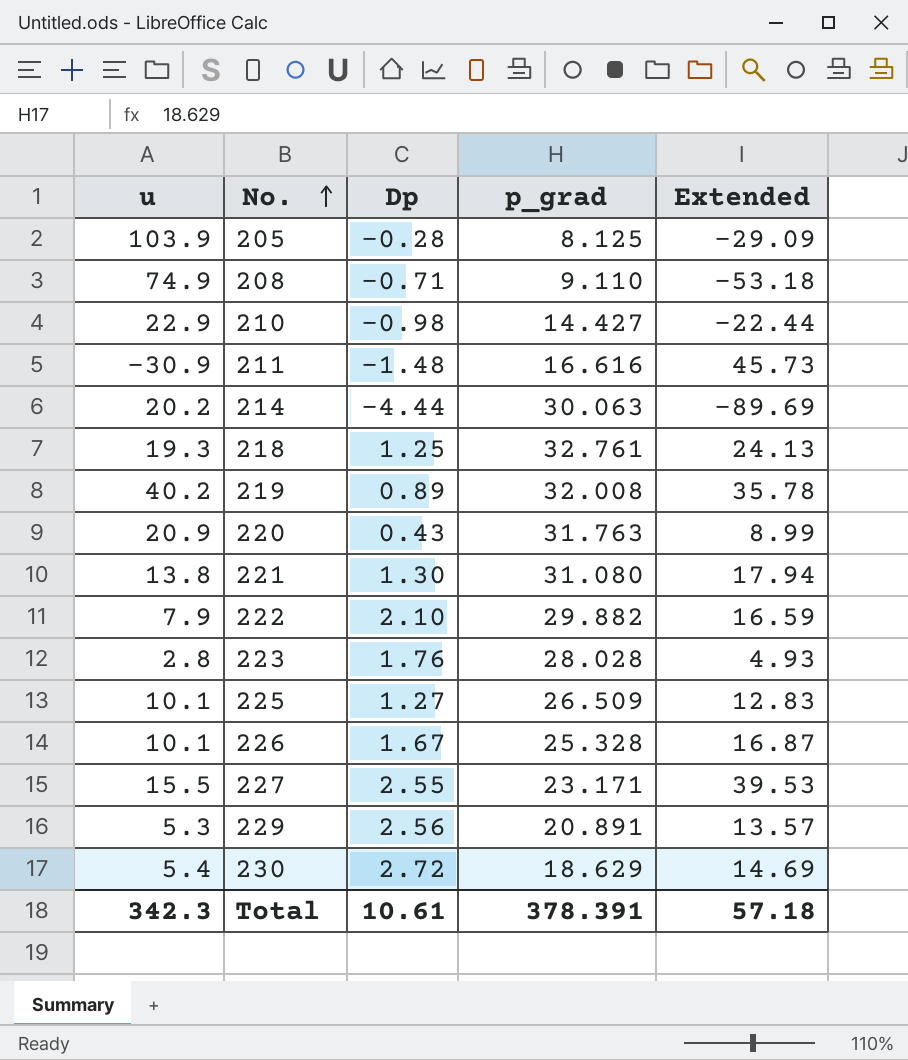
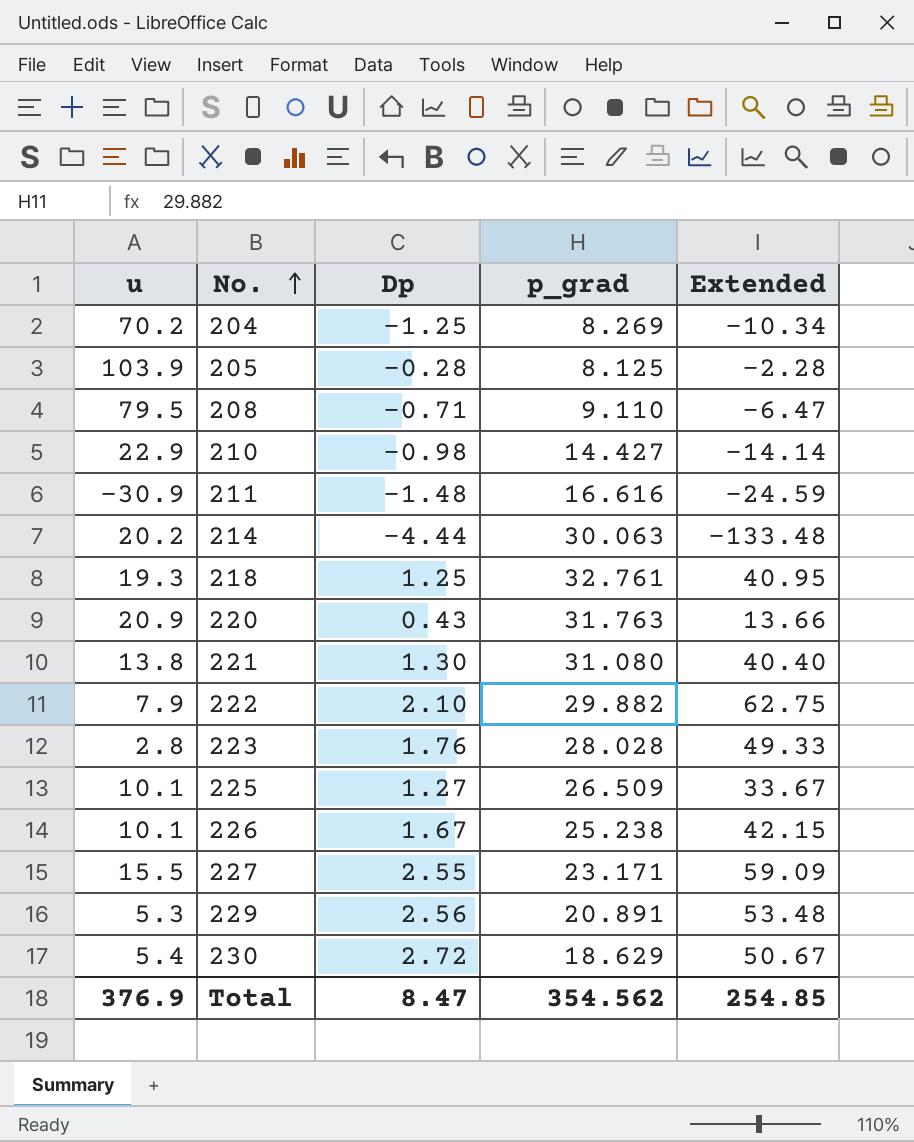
column Extended | formula: [u] * [Dp] -> [Dp] * [p_grad]
row 219: 40.2 | 0.89 | 32.008 | 35.78 -> none
row 204: none -> 70.2 | -1.25 | 8.269 | -10.34
208 | u: 74.9 -> 79.5
226 | p_grad: 25.328 -> 25.238
Total | u: 342.3 -> 376.9
Total | Dp: 10.61 -> 8.47
Total | p_grad: 378.391 -> 354.562
Total | Extended: 57.18 -> 254.85

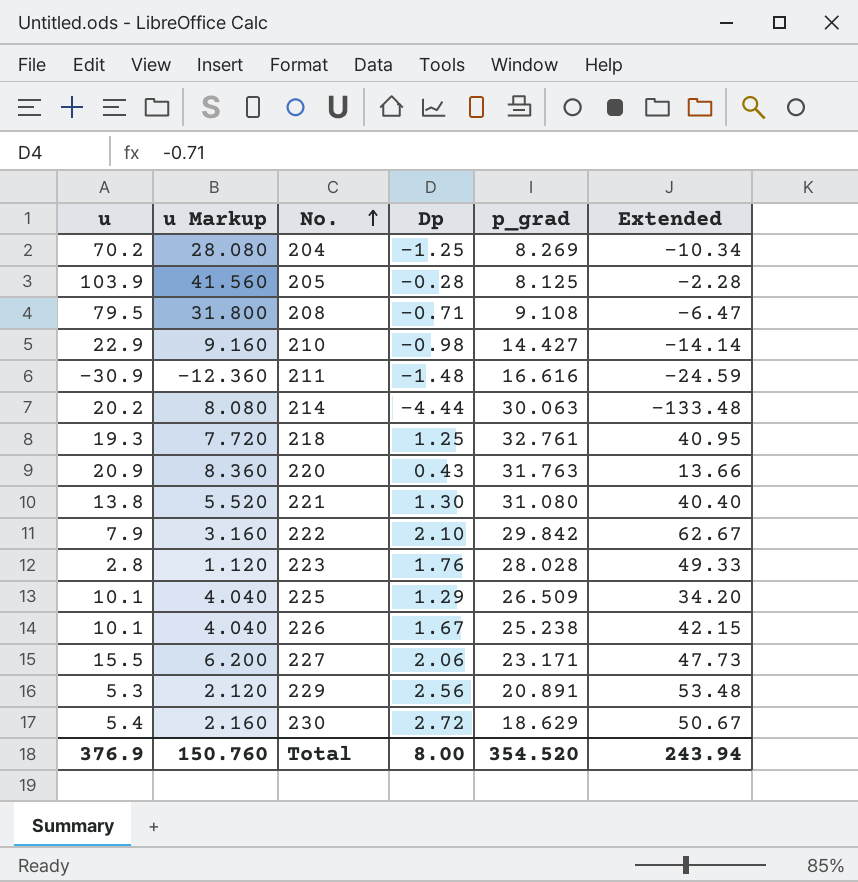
column u Markup | formula: none -> [u] * 0.4
208 | p_grad: 9.110 -> 9.108
222 | p_grad: 29.882 -> 29.842
222 | Extended: 62.75 -> 62.67
225 | Dp: 1.27 -> 1.29
225 | Extended: 33.67 -> 34.20
227 | Dp: 2.55 -> 2.06
227 | Extended: 59.09 -> 47.73
Total | Dp: 8.47 -> 8.00
Total | p_grad: 354.562 -> 354.520
Total | Extended: 254.85 -> 243.94

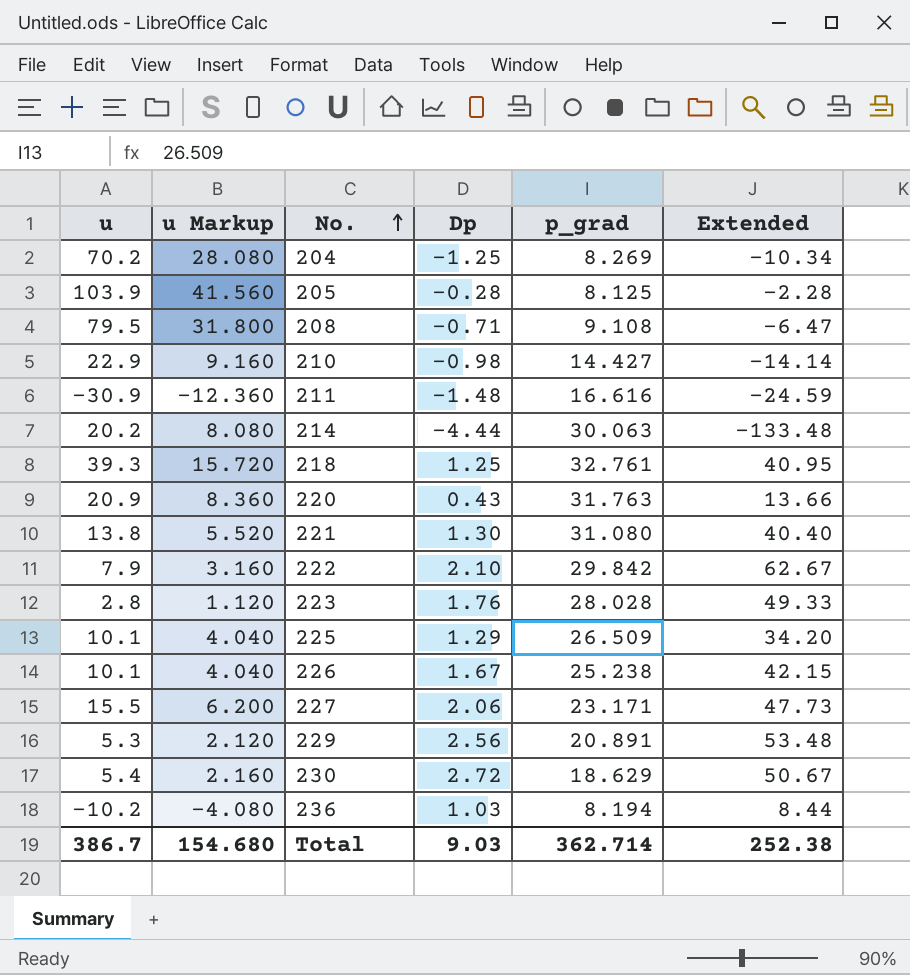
218 | u: 19.3 -> 39.3
218 | u Markup: 7.720 -> 15.720
row 236: none -> -10.2 | -4.080 | 1.03 | 8.194 | 8.44
Total | u: 376.9 -> 386.7
Total | u Markup: 150.760 -> 154.680
Total | Dp: 8.00 -> 9.03
Total | p_grad: 354.520 -> 362.714
Total | Extended: 243.94 -> 252.38

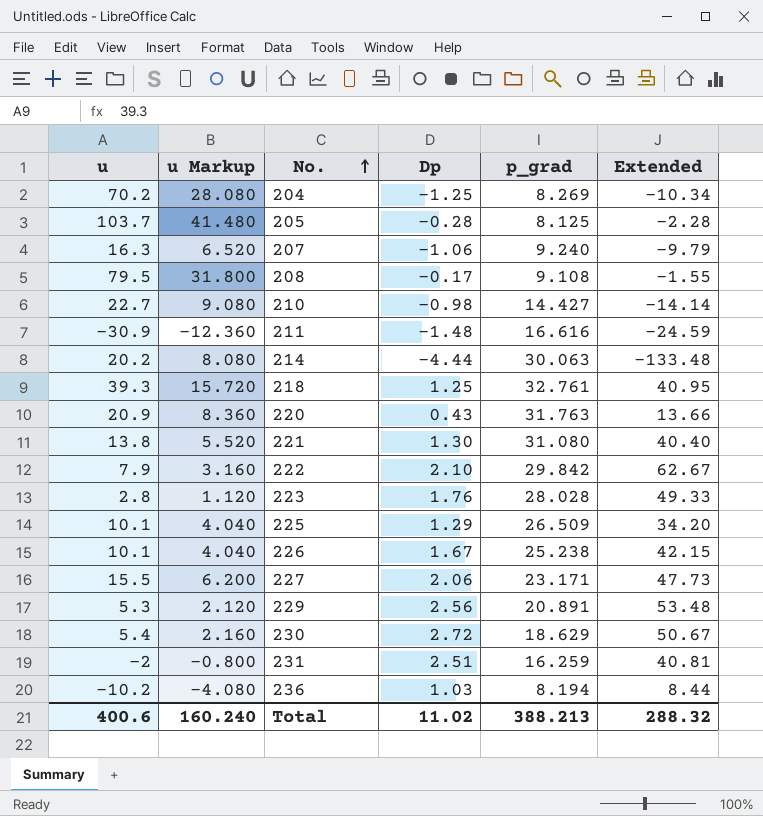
205 | u: 103.9 -> 103.7
205 | u Markup: 41.560 -> 41.480
row 207: none -> 16.3 | 6.520 | -1.06 | 9.240 | -9.79
208 | Dp: -0.71 -> -0.17
208 | Extended: -6.47 -> -1.55
210 | u: 22.9 -> 22.7
210 | u Markup: 9.160 -> 9.080
row 231: none -> -2 | -0.800 | 2.51 | 16.259 | 40.81
Total | u: 386.7 -> 400.6
Total | u Markup: 154.680 -> 160.240
Total | Dp: 9.03 -> 11.02
Total | p_grad: 362.714 -> 388.213
Total | Extended: 252.38 -> 288.32

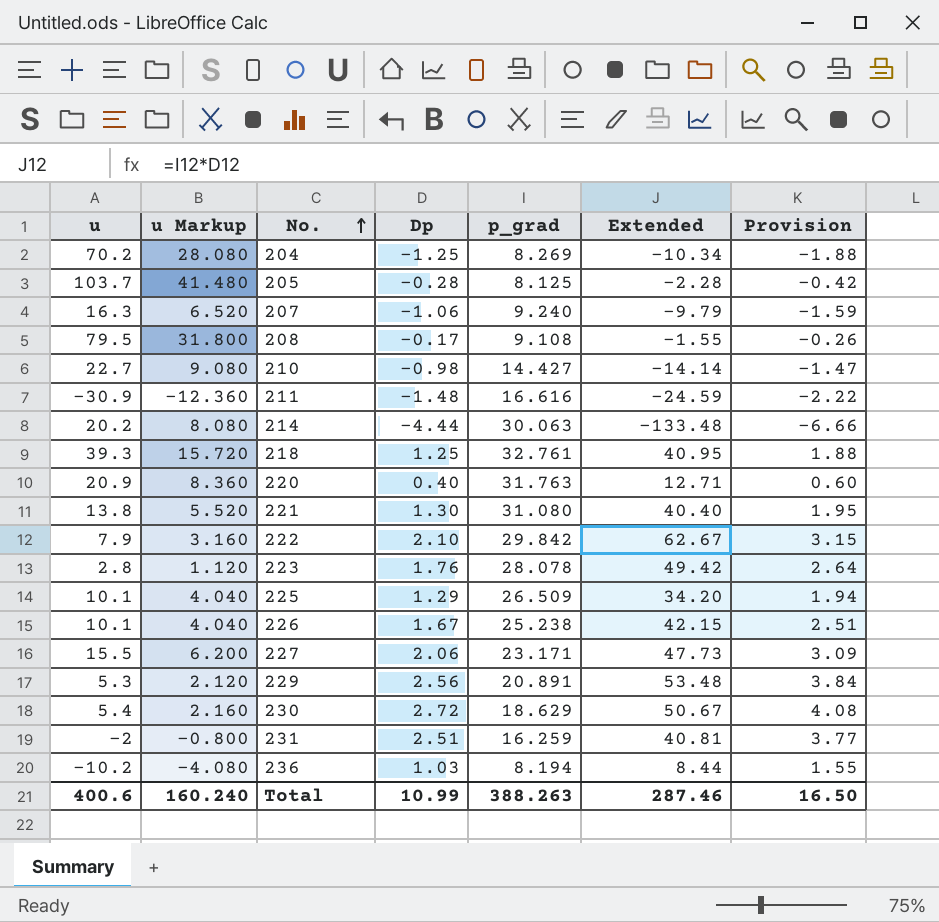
column Provision | formula: none -> [Dp] * 1.5
220 | Dp: 0.43 -> 0.40
220 | Extended: 13.66 -> 12.71
223 | p_grad: 28.028 -> 28.078
223 | Extended: 49.33 -> 49.42
Total | Dp: 11.02 -> 10.99
Total | p_grad: 388.213 -> 388.263
Total | Extended: 288.32 -> 287.46

